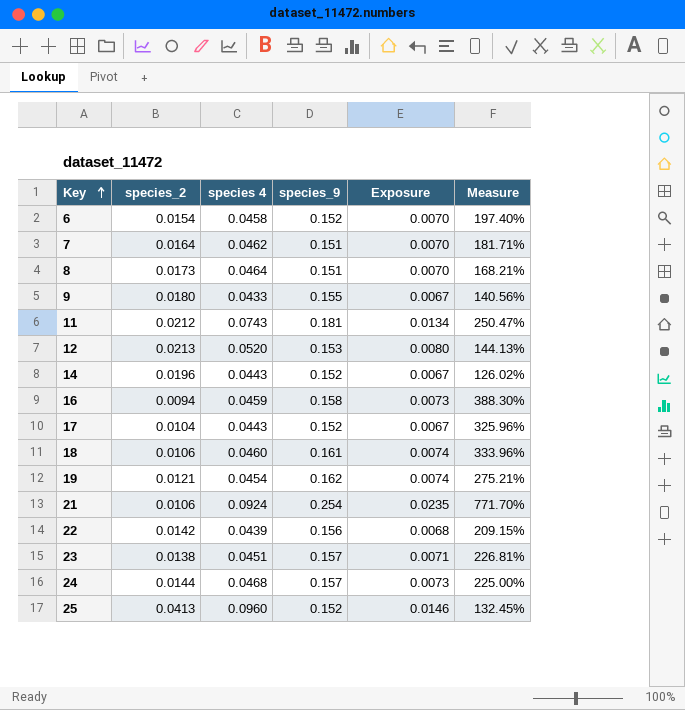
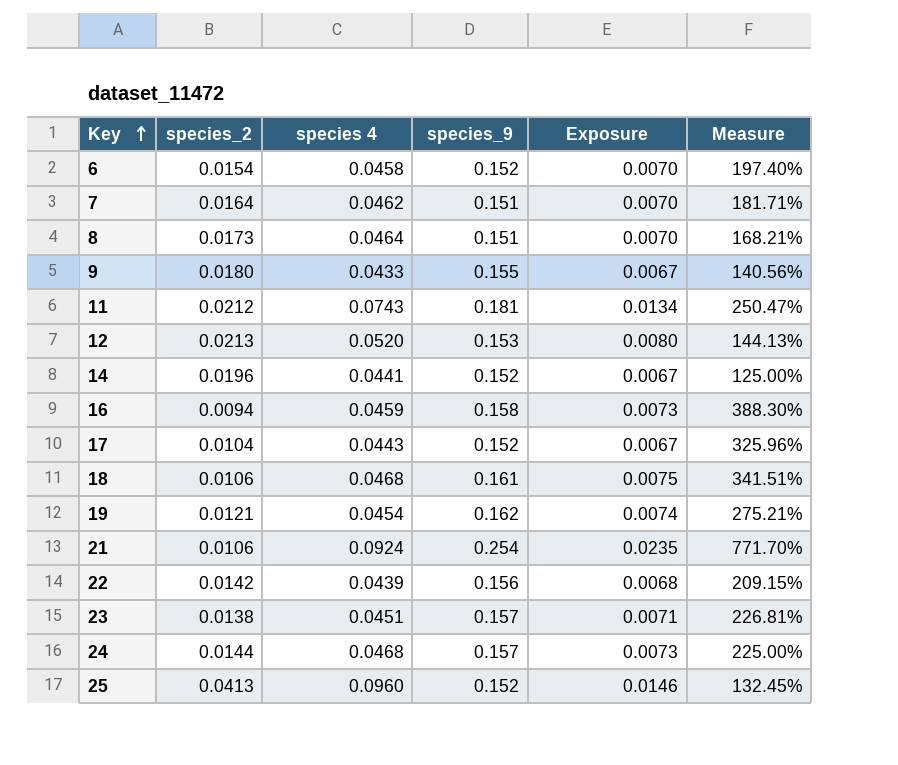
14 | species 4: 0.0443 -> 0.0441
14 | Measure: 126.02% -> 125.00%
18 | species 4: 0.0460 -> 0.0468
18 | Exposure: 0.0074 -> 0.0075
18 | Measure: 333.96% -> 341.51%

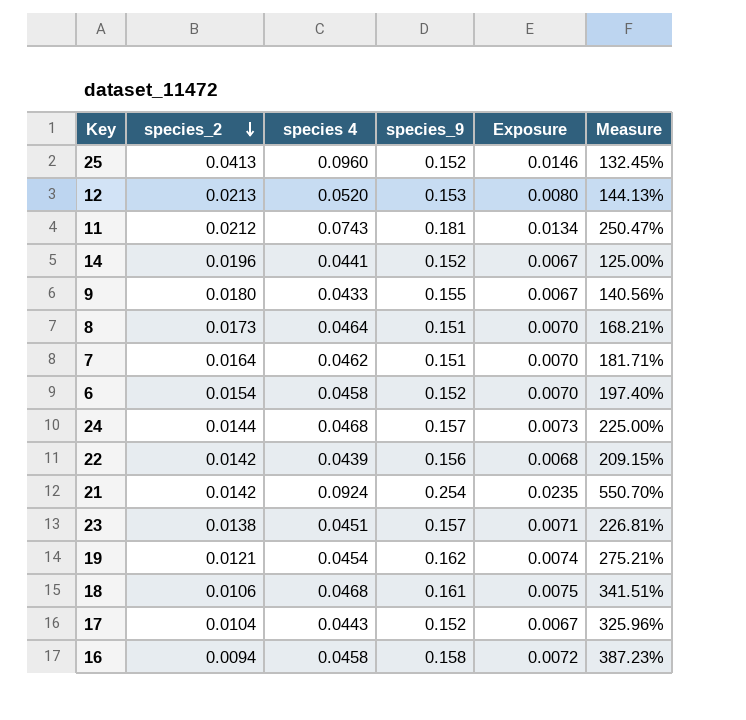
row order: Key ascending -> species_2 descending
21 | species_2: 0.0106 -> 0.0142
21 | Measure: 771.70% -> 550.70%
16 | species 4: 0.0459 -> 0.0458
16 | Exposure: 0.0073 -> 0.0072
16 | Measure: 388.30% -> 387.23%

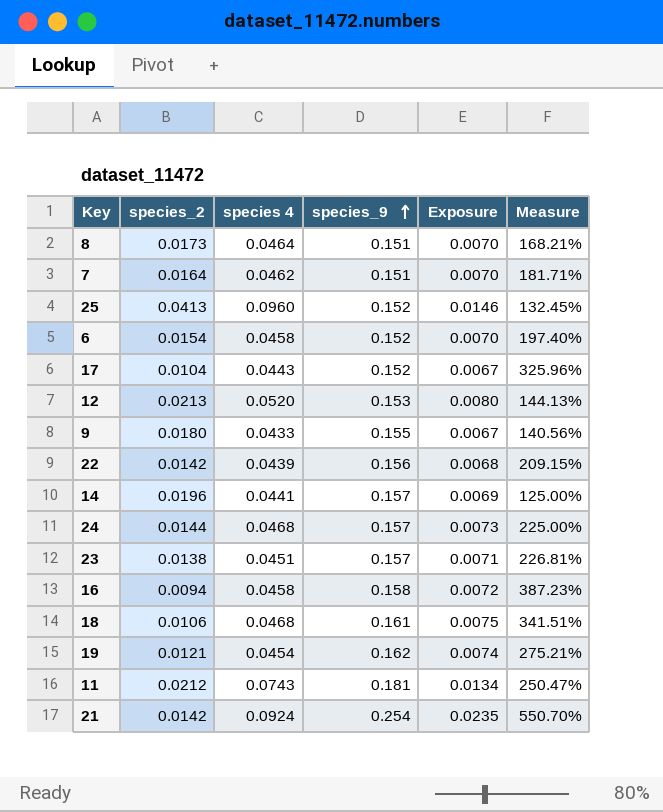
row order: species_2 descending -> species_9 ascending
14 | species_9: 0.152 -> 0.157
14 | Exposure: 0.0067 -> 0.0069

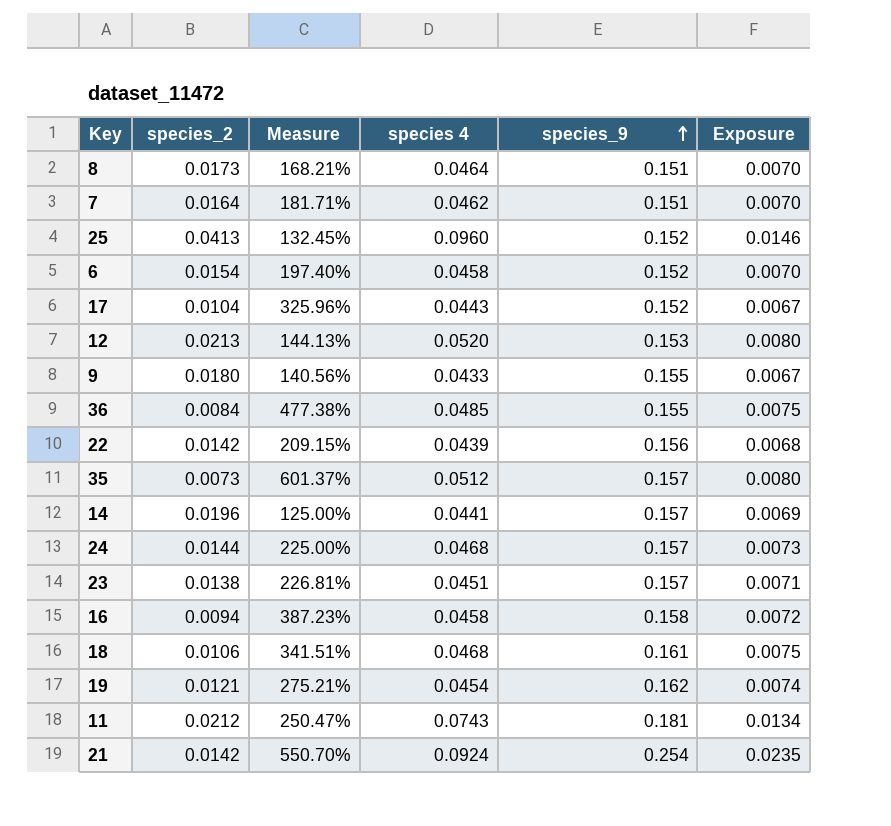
column Measure | position: 6 -> 3
row 36: none -> 0.0084 | 477.38% | 0.0485 | 0.155 | 0.0075
row 35: none -> 0.0073 | 601.37% | 0.0512 | 0.157 | 0.0080

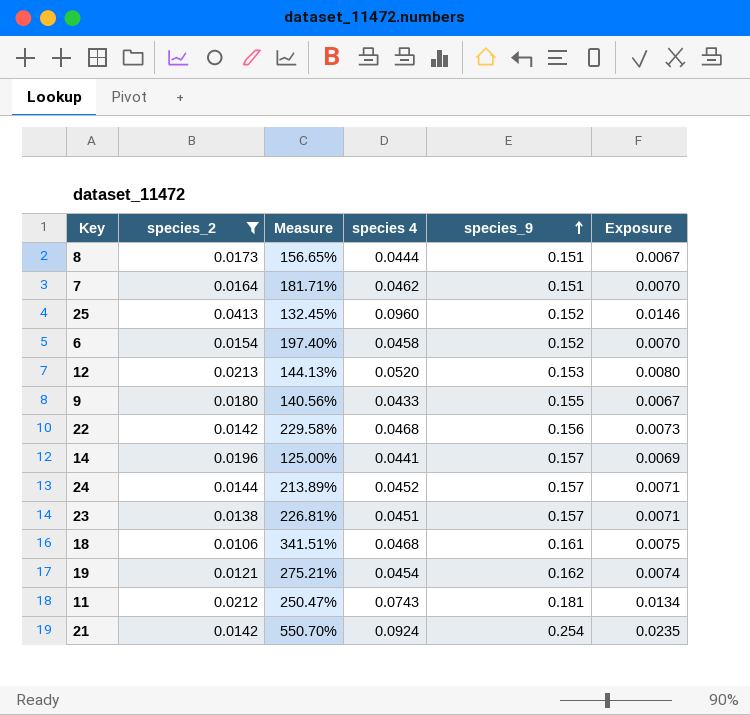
filter: none -> species_2 >= 0.0106
8 | Measure: 168.21% -> 156.65%
8 | species 4: 0.0464 -> 0.0444
8 | Exposure: 0.0070 -> 0.0067
22 | Measure: 209.15% -> 229.58%
22 | species 4: 0.0439 -> 0.0468
22 | Exposure: 0.0068 -> 0.0073
24 | Measure: 225.00% -> 213.89%
24 | species 4: 0.0468 -> 0.0452
24 | Exposure: 0.0073 -> 0.0071

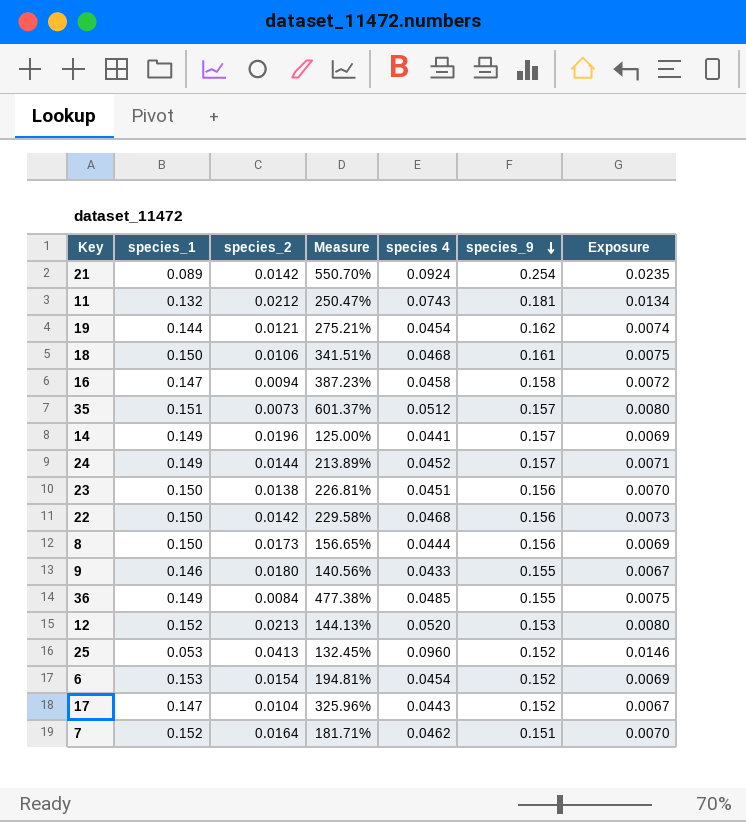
filter: species_2 >= 0.0106 -> none
row order: species_9 ascending -> species_9 descending
column species_1 | position: none -> 2
23 | species_9: 0.157 -> 0.156
23 | Exposure: 0.0071 -> 0.0070
8 | species_9: 0.151 -> 0.156
8 | Exposure: 0.0067 -> 0.0069
6 | Measure: 197.40% -> 194.81%
6 | species 4: 0.0458 -> 0.0454
6 | Exposure: 0.0070 -> 0.0069

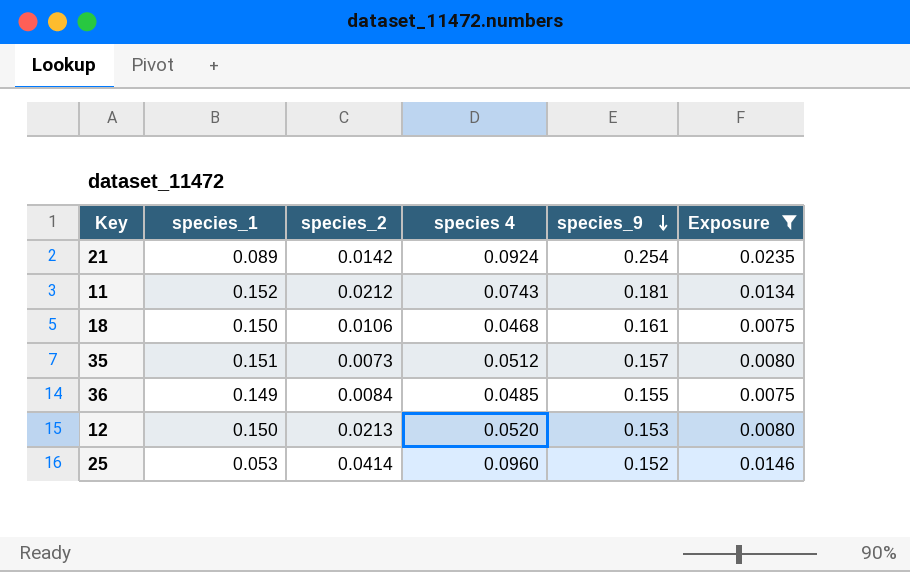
filter: none -> Exposure >= 0.0075
column Measure | formula: ([species 4] - [species_2]) / [species_2] -> none
11 | species_1: 0.132 -> 0.152
12 | species_1: 0.152 -> 0.150
25 | species_2: 0.0413 -> 0.0414

